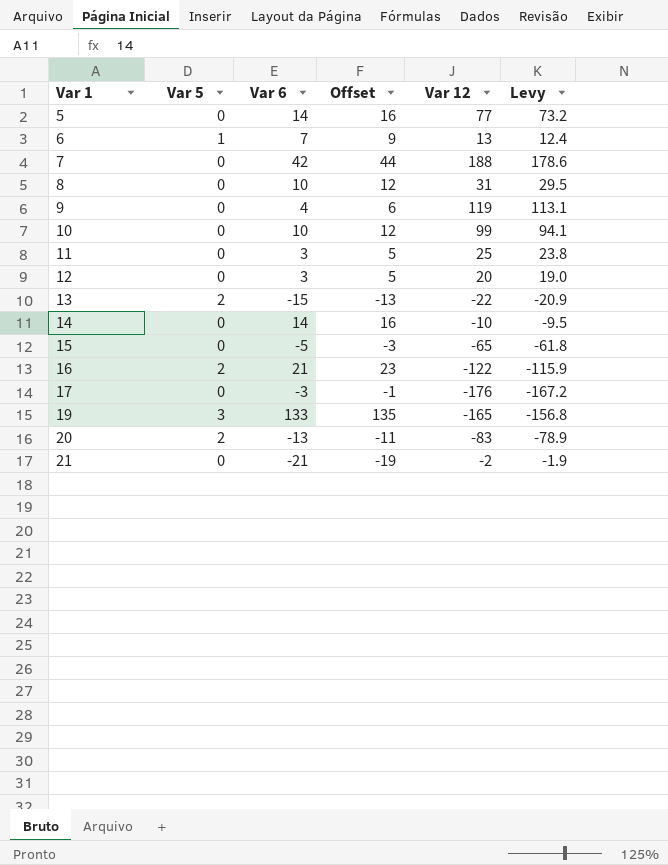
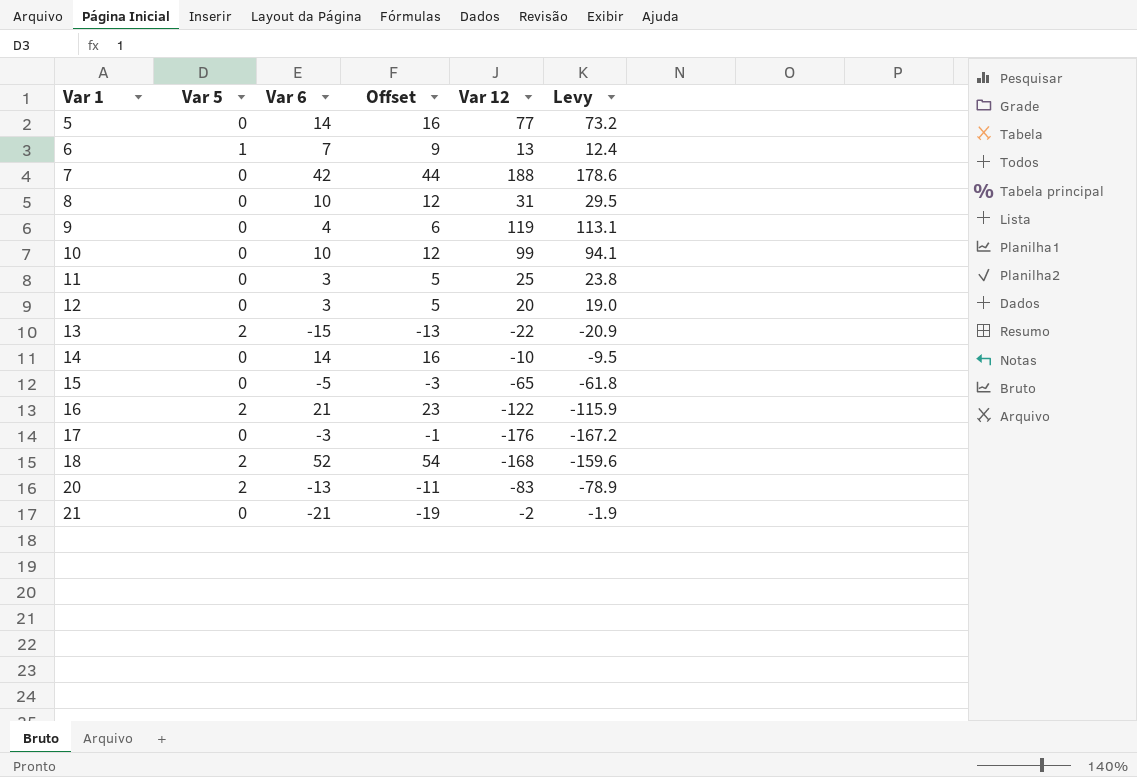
row 19: 3 | 133 | 135 | -165 | -156.8 -> none
row 18: none -> 2 | 52 | 54 | -168 | -159.6

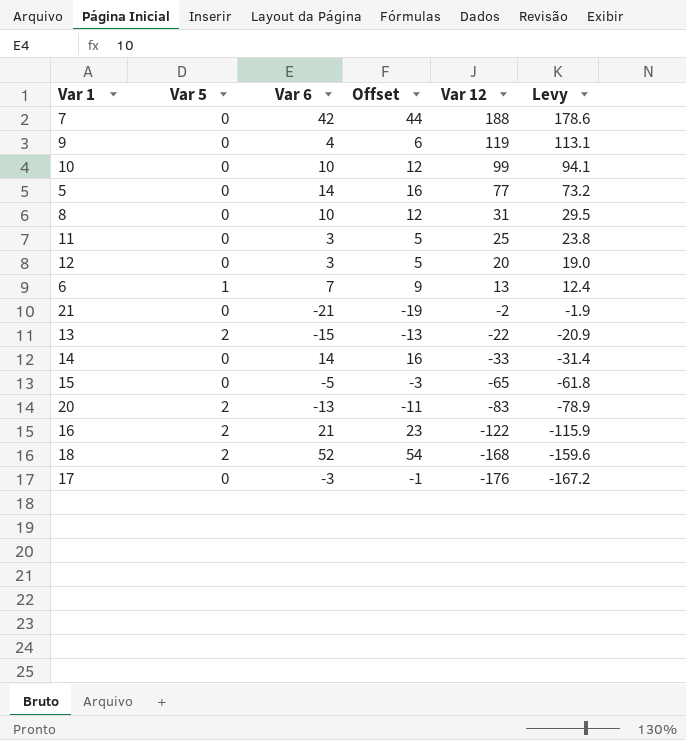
row order: Var 1 ascending -> Var 12 descending
14 | Var 12: -10 -> -33
14 | Levy: -9.5 -> -31.4

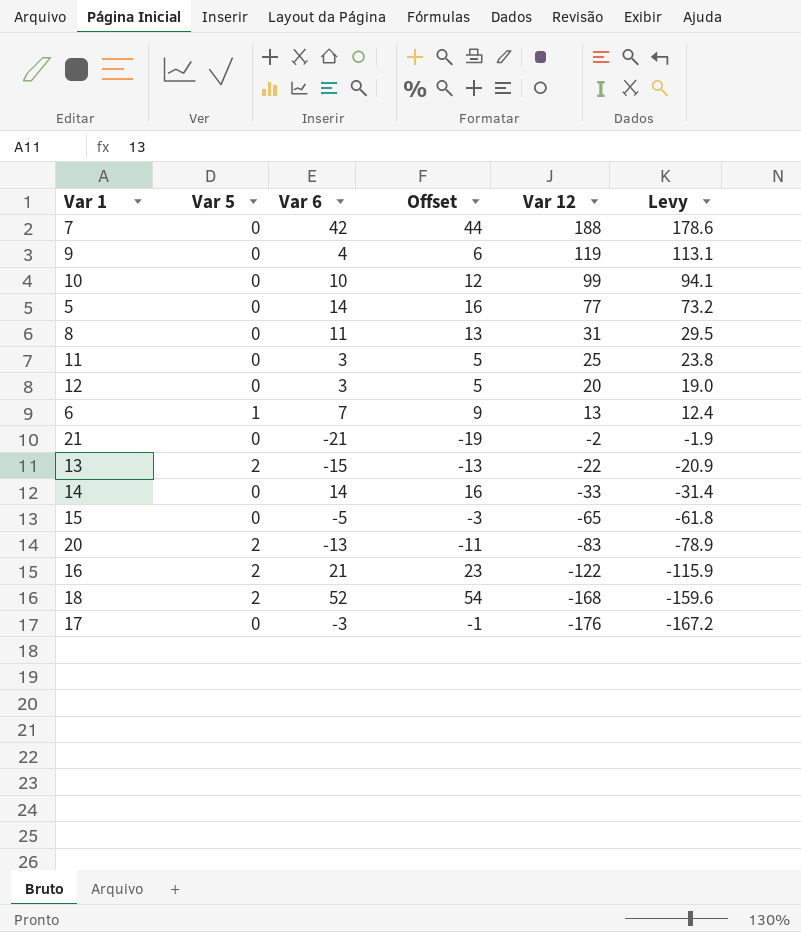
8 | Var 6: 10 -> 11
8 | Offset: 12 -> 13

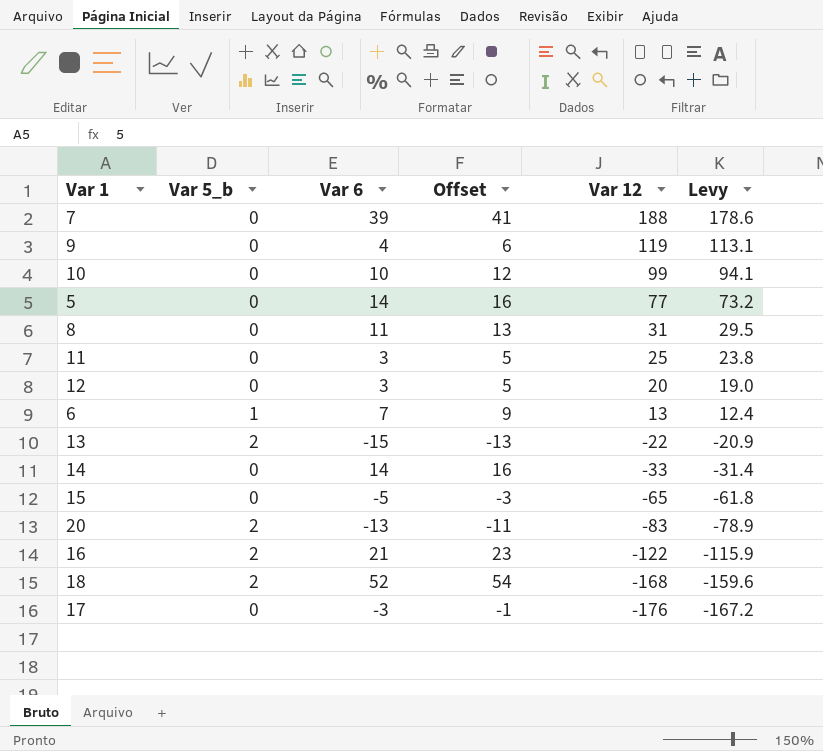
column name: Var 5 -> Var 5_b
row 21: 0 | -21 | -19 | -2 | -1.9 -> none
7 | Var 6: 42 -> 39
7 | Offset: 44 -> 41

